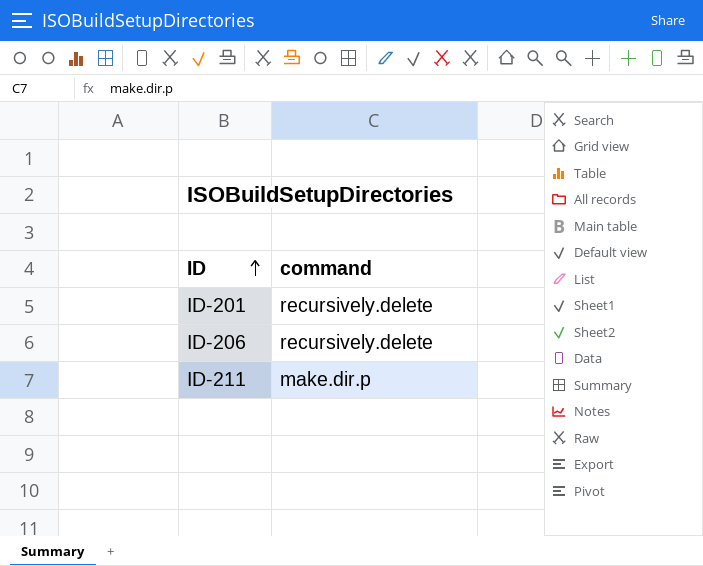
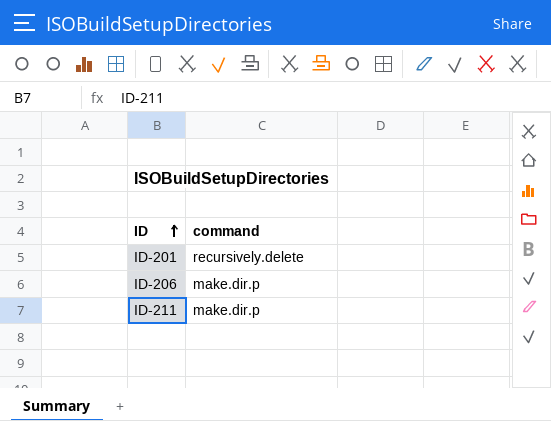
ID-206 | command: recursively.delete -> make.dir.p

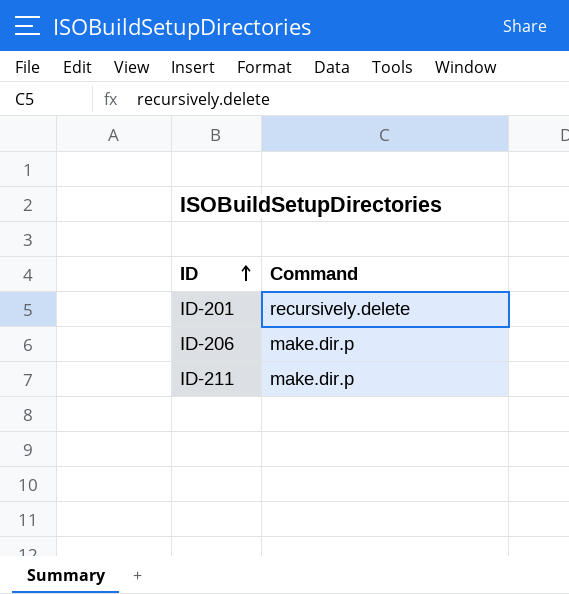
column name: command -> Command

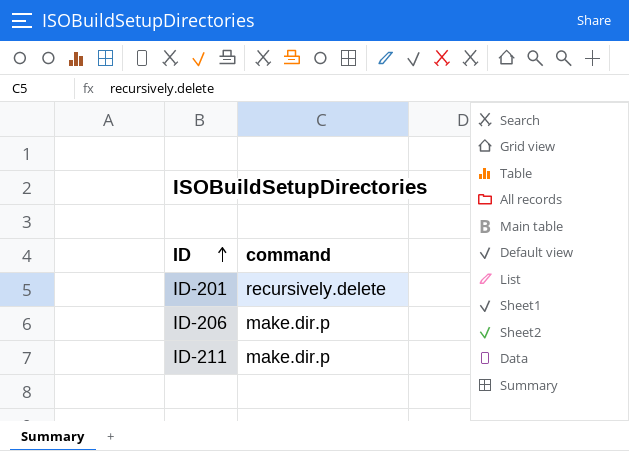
column name: Command -> command

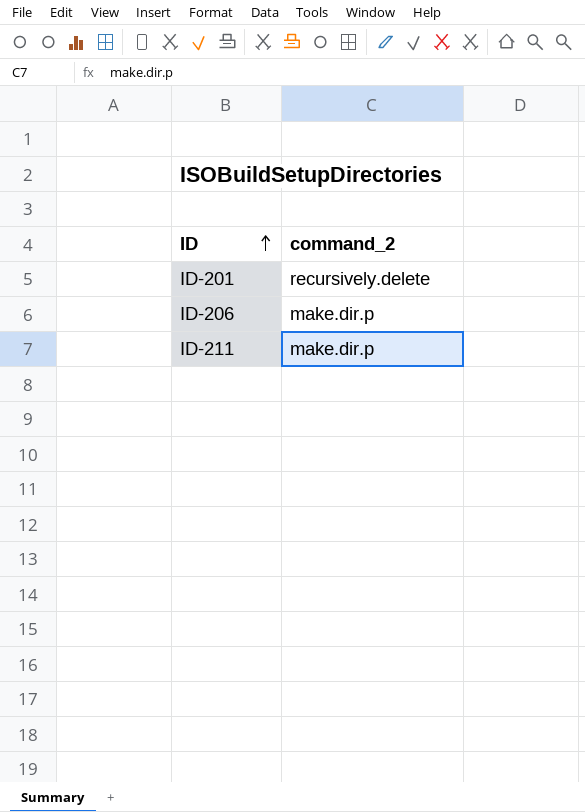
column name: command -> command_2

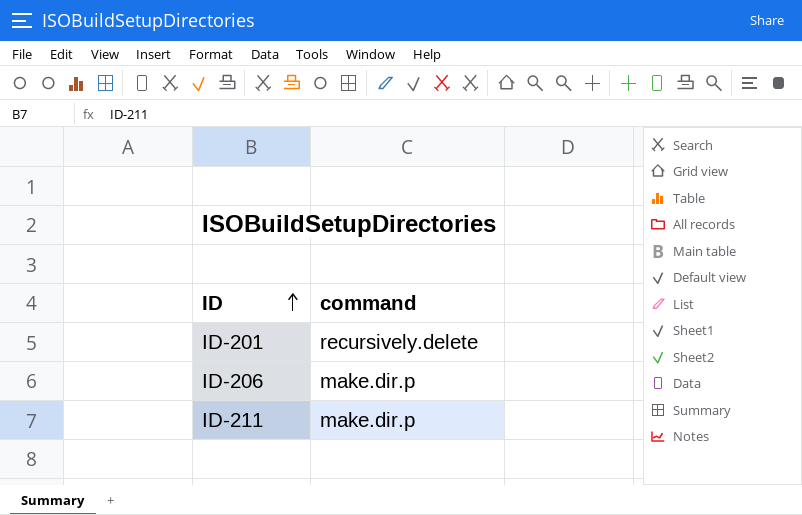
column name: command_2 -> command

